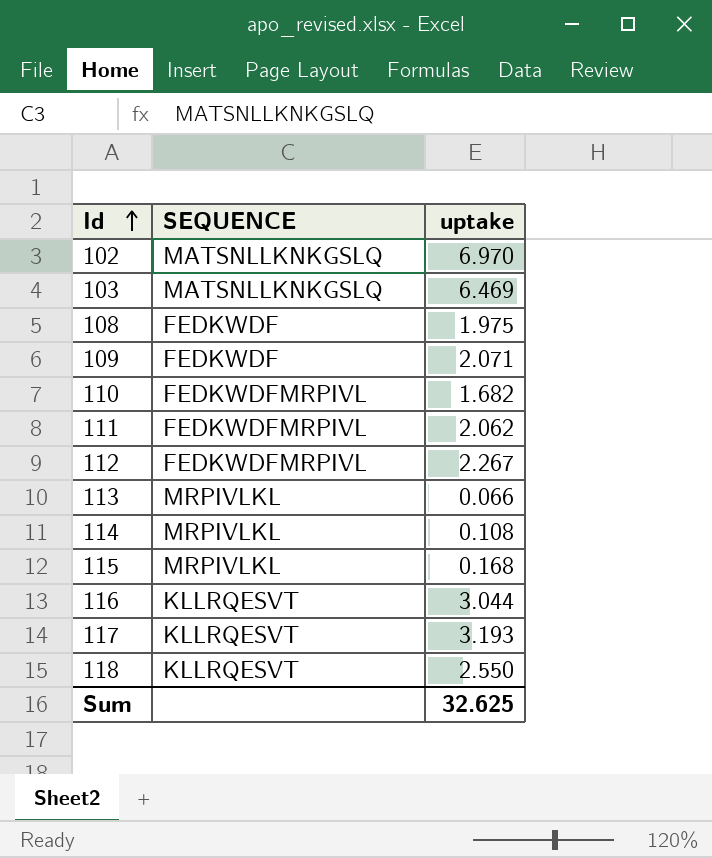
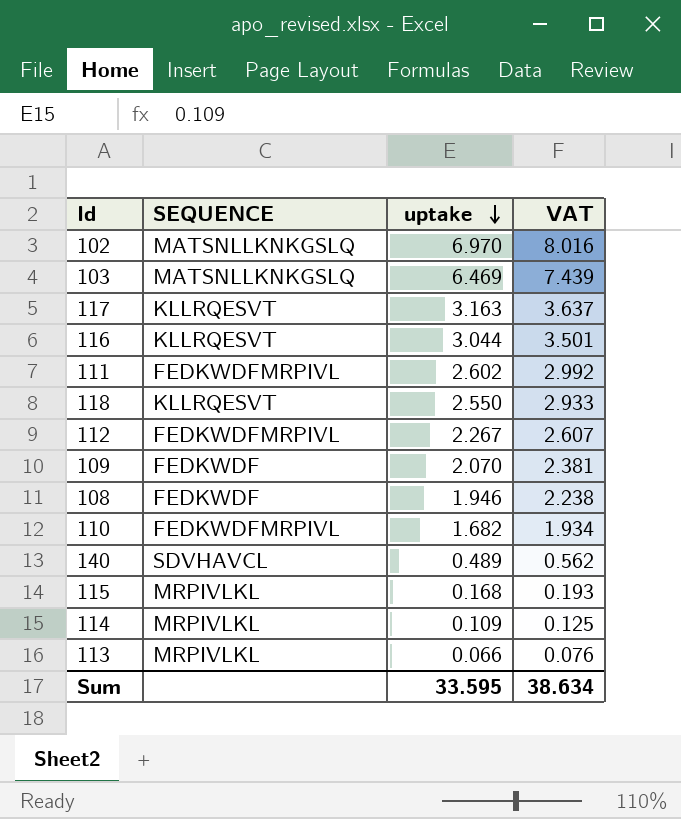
row order: Id ascending -> uptake descending
column VAT | formula: none -> [uptake] * 1.15
117 | uptake: 3.193 -> 3.163
111 | uptake: 2.062 -> 2.602
109 | uptake: 2.071 -> 2.070
108 | uptake: 1.975 -> 1.946
row 140: none -> SDVHAVCL | 0.489 | 0.562
114 | uptake: 0.108 -> 0.109
Sum | uptake: 32.625 -> 33.595

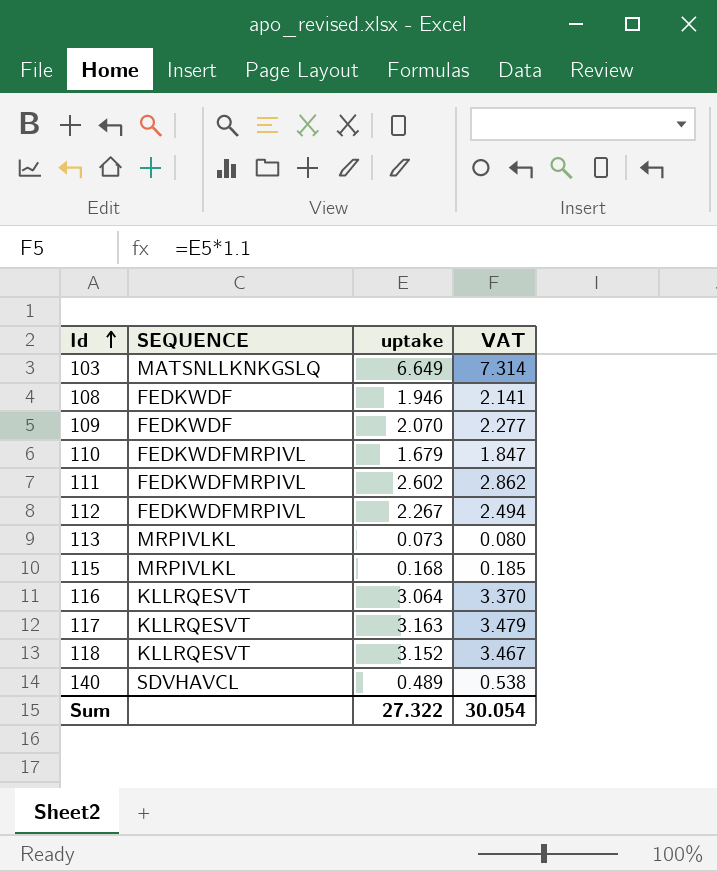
row order: uptake descending -> Id ascending
column VAT | formula: [uptake] * 1.15 -> [uptake] * 1.1
row 102: MATSNLLKNKGSLQ | 6.970 | 8.016 -> none
row 114: MRPIVLKL | 0.109 | 0.125 -> none
103 | uptake: 6.469 -> 6.649
110 | uptake: 1.682 -> 1.679
113 | uptake: 0.066 -> 0.073
116 | uptake: 3.044 -> 3.064
118 | uptake: 2.550 -> 3.152
Sum | uptake: 33.595 -> 27.322
Sum | VAT: 38.634 -> 30.054

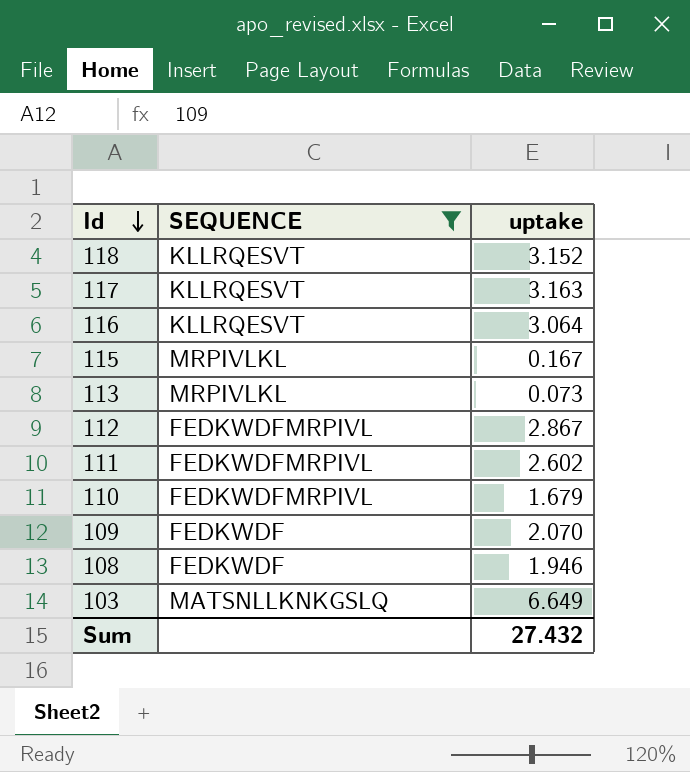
filter: none -> SEQUENCE != SDVHAVCL
row order: Id ascending -> Id descending
column VAT | formula: [uptake] * 1.1 -> none
115 | uptake: 0.168 -> 0.167
112 | uptake: 2.267 -> 2.867
Sum | uptake: 27.322 -> 27.432

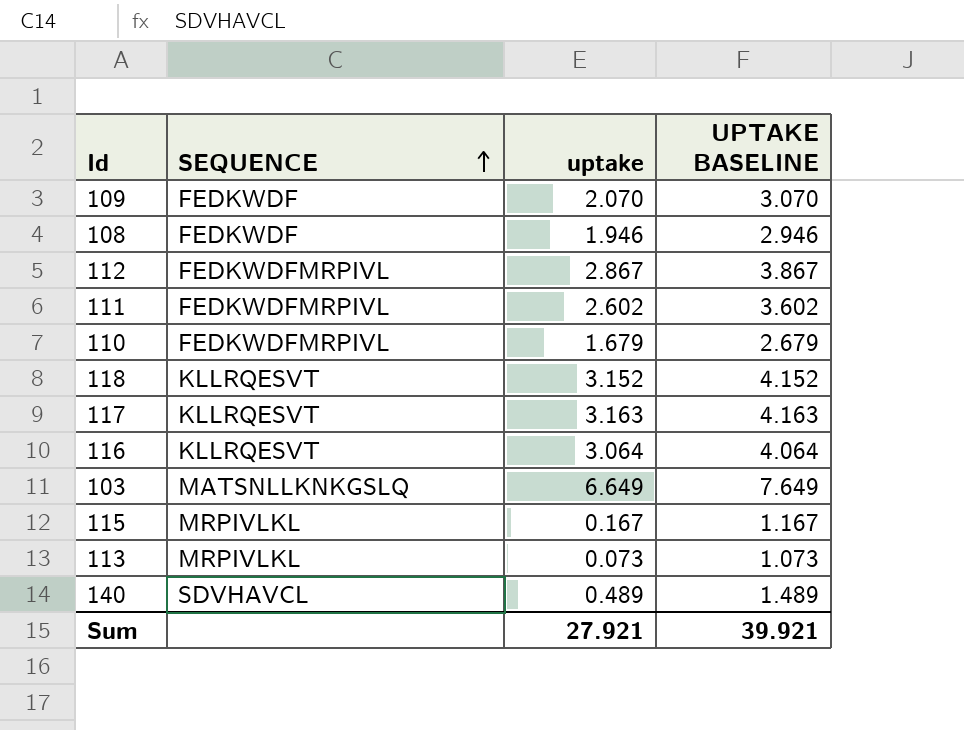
filter: SEQUENCE != SDVHAVCL -> none
row order: Id descending -> SEQUENCE ascending
column UPTAKE BASELINE | formula: none -> [uptake] + 1
Sum | uptake: 27.432 -> 27.921

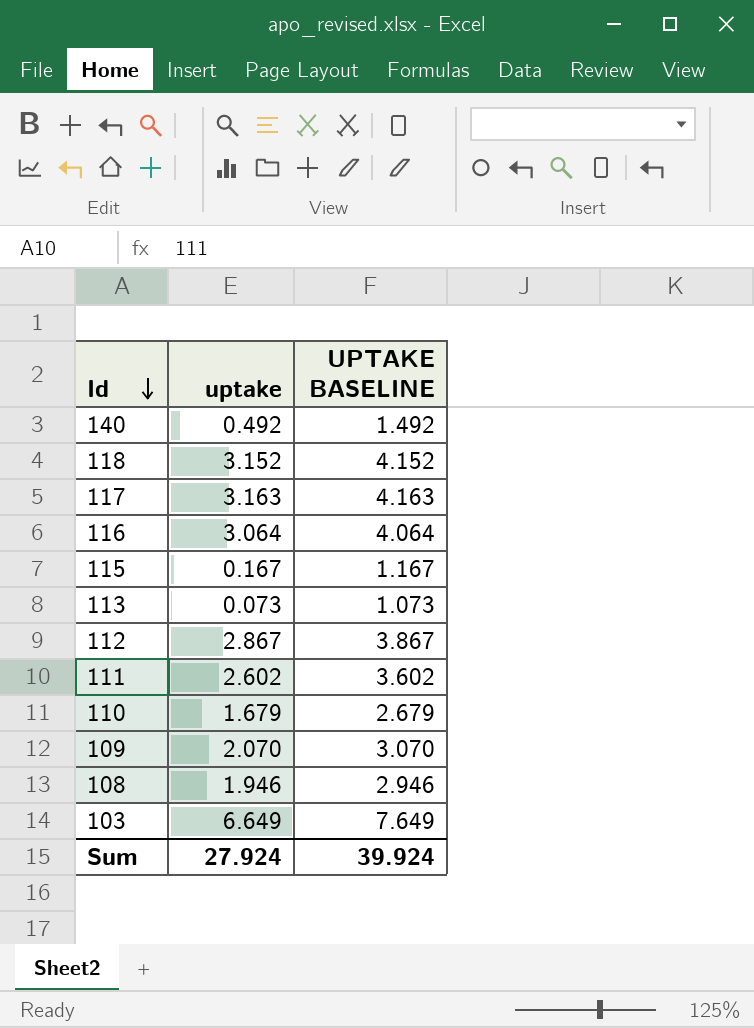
row order: SEQUENCE ascending -> Id descending
column SEQUENCE | position: 2 -> none
140 | uptake: 0.489 -> 0.492
140 | UPTAKE BASELINE: 1.489 -> 1.492
Sum | uptake: 27.921 -> 27.924
Sum | UPTAKE BASELINE: 39.921 -> 39.924

